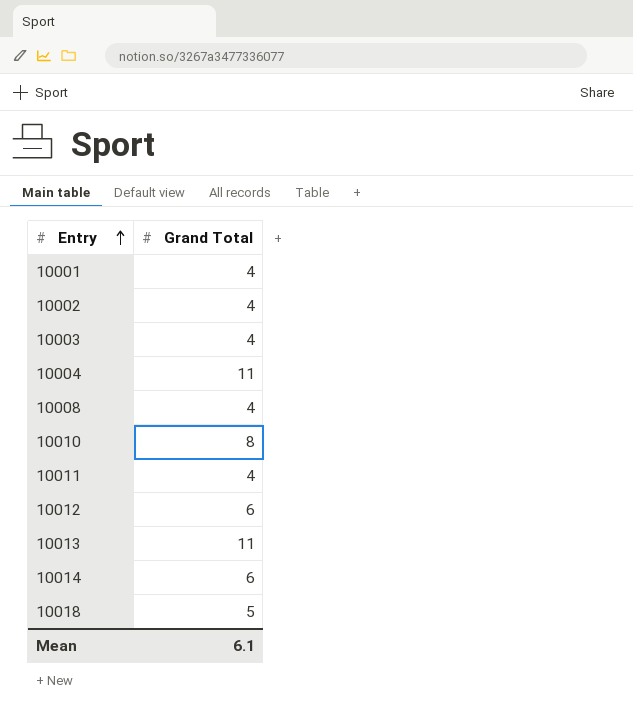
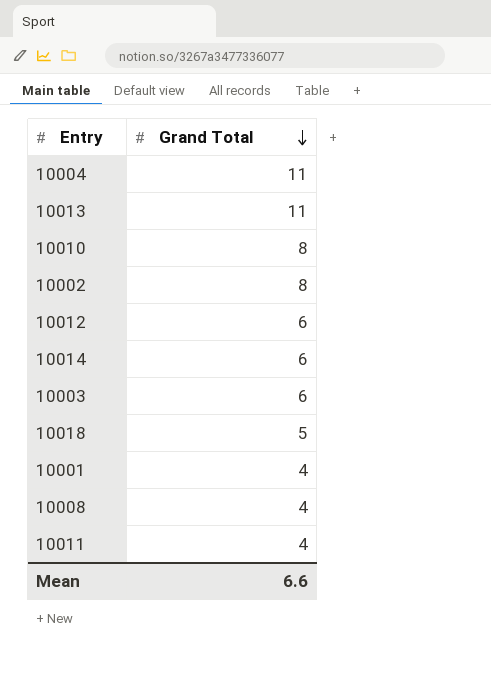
row order: Entry ascending -> Grand Total descending
10002 | Grand Total: 4 -> 8
10003 | Grand Total: 4 -> 6
Mean | Grand Total: 6.1 -> 6.6

